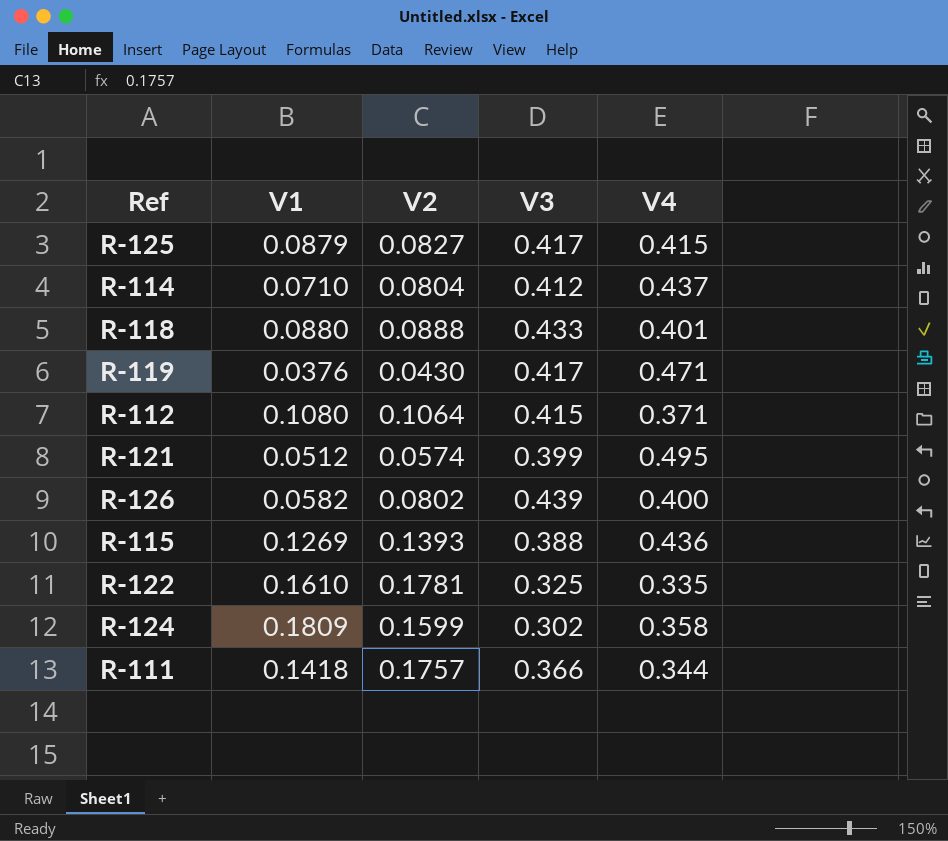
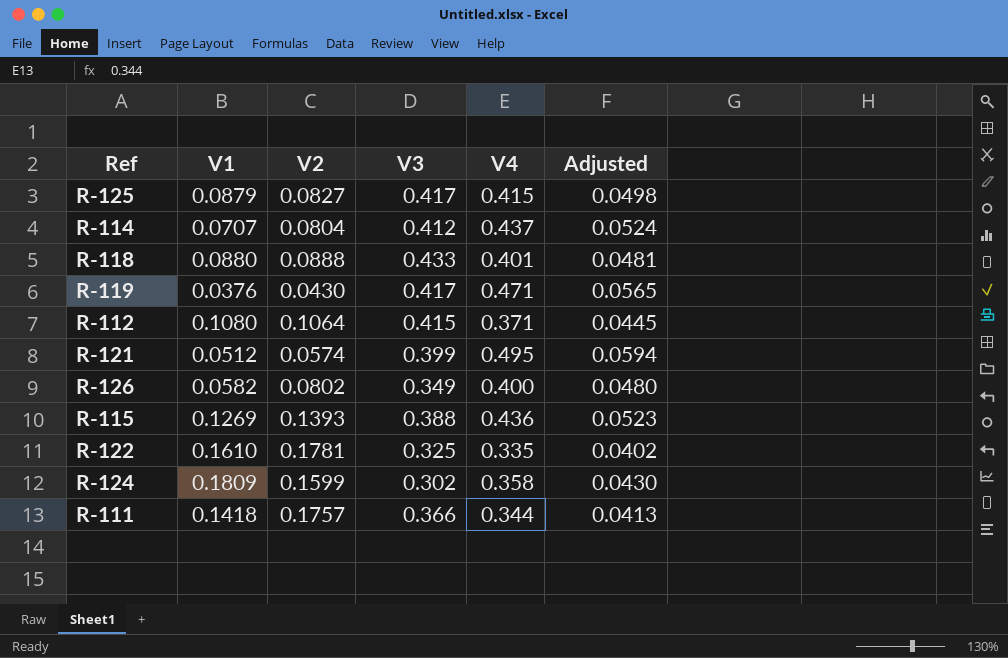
column Adjusted | formula: none -> [V4] * 0.12
R-114 | V1: 0.0710 -> 0.0707
R-126 | V3: 0.439 -> 0.349

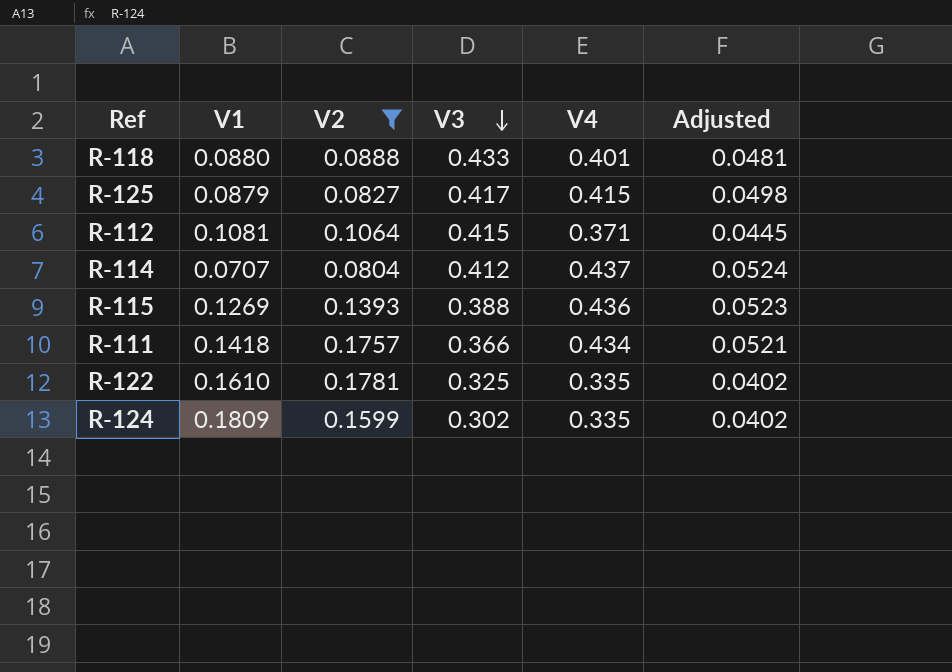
filter: none -> V2 >= 0.0804
row order: none -> V3 descending
R-112 | V1: 0.1080 -> 0.1081
R-111 | V4: 0.344 -> 0.434
R-111 | Adjusted: 0.0413 -> 0.0521
R-124 | V4: 0.358 -> 0.335
R-124 | Adjusted: 0.0430 -> 0.0402

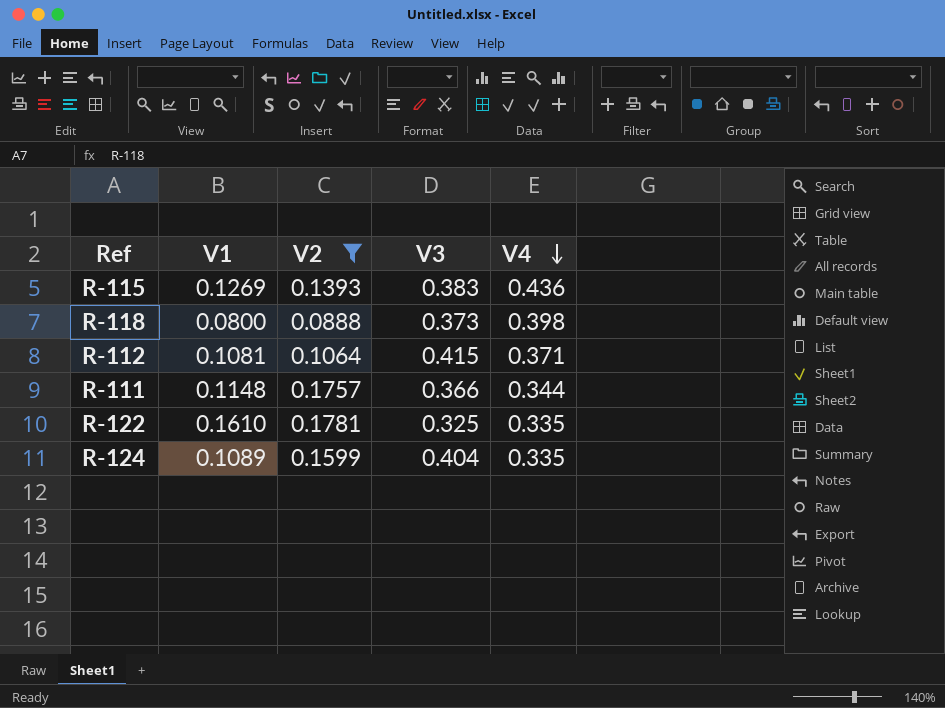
row order: V3 descending -> V4 descending
column Adjusted | formula: [V4] * 0.12 -> none
row R-125: 0.0879 | 0.0827 | 0.417 | 0.415 | 0.0498 -> none
row R-114: 0.0707 | 0.0804 | 0.412 | 0.437 | 0.0524 -> none
R-115 | V3: 0.388 -> 0.383
R-118 | V1: 0.0880 -> 0.0800
R-118 | V3: 0.433 -> 0.373
R-118 | V4: 0.401 -> 0.398
R-111 | V1: 0.1418 -> 0.1148
R-111 | V4: 0.434 -> 0.344
R-124 | V1: 0.1809 -> 0.1089
R-124 | V3: 0.302 -> 0.404

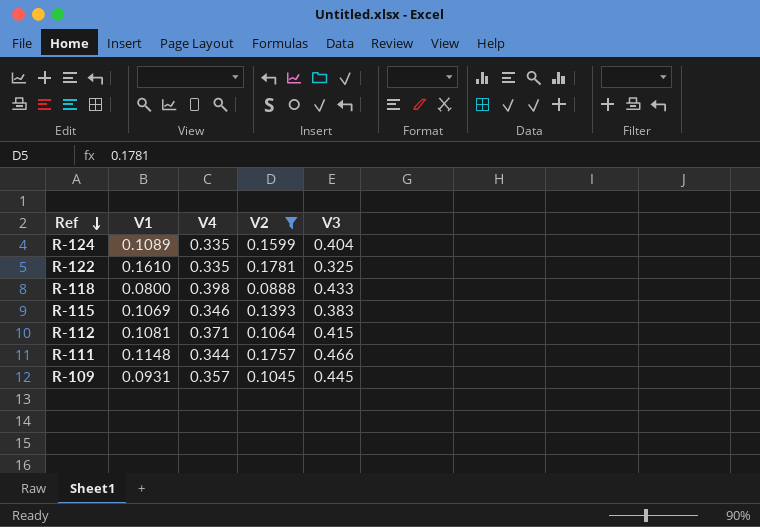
row order: V4 descending -> Ref descending
column V4 | position: 5 -> 3
R-118 | V3: 0.373 -> 0.433
R-115 | V1: 0.1269 -> 0.1069
R-115 | V4: 0.436 -> 0.346
R-111 | V3: 0.366 -> 0.466
row R-109: none -> 0.0931 | 0.357 | 0.1045 | 0.445

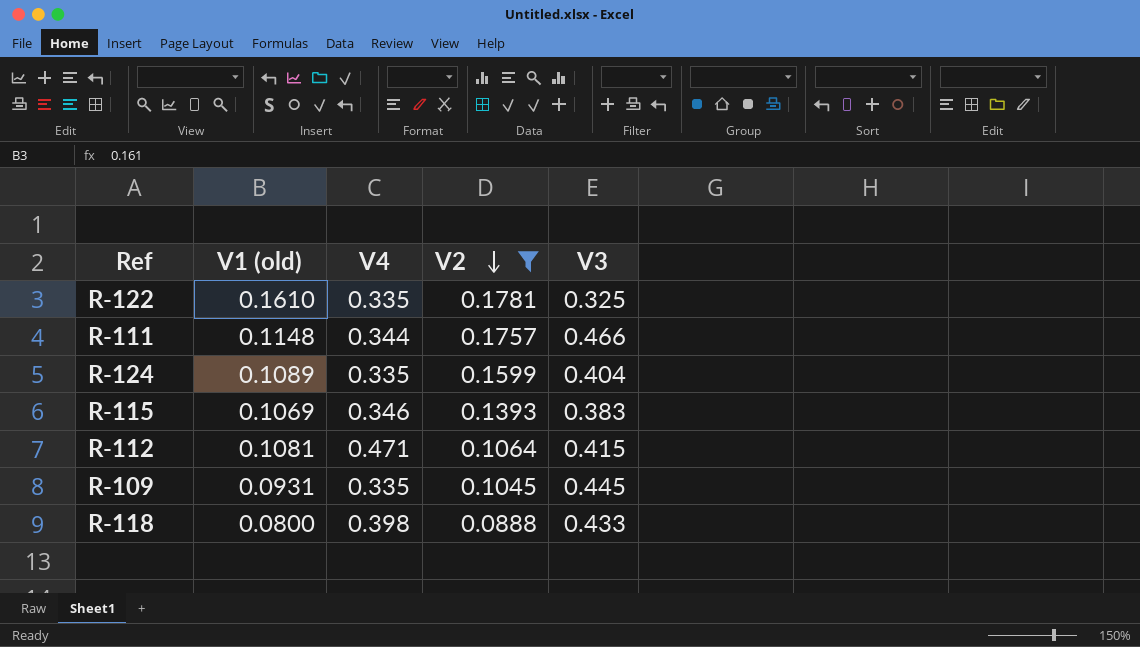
row order: Ref descending -> V2 descending
column name: V1 -> V1 (old)
R-112 | V4: 0.371 -> 0.471
R-109 | V4: 0.357 -> 0.335

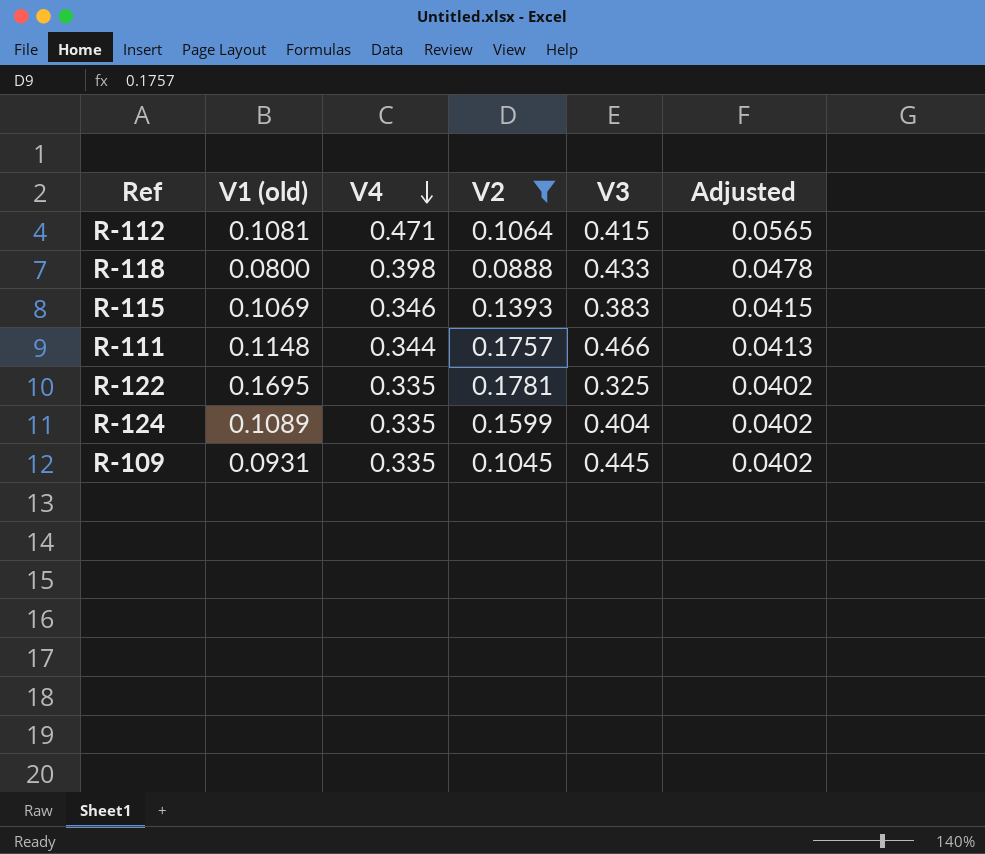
row order: V2 descending -> V4 descending
column Adjusted | formula: none -> [V4] * 0.12
R-122 | V1 (old): 0.1610 -> 0.1695

